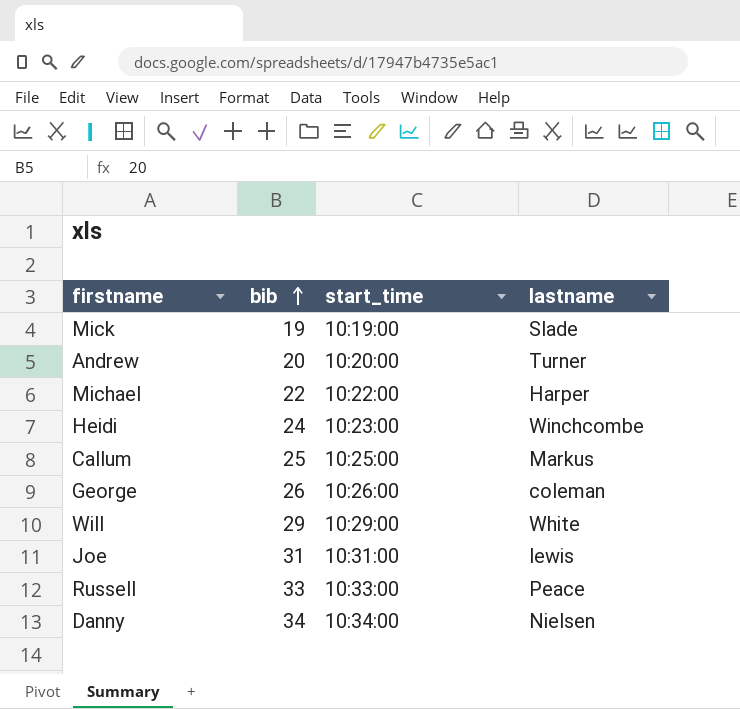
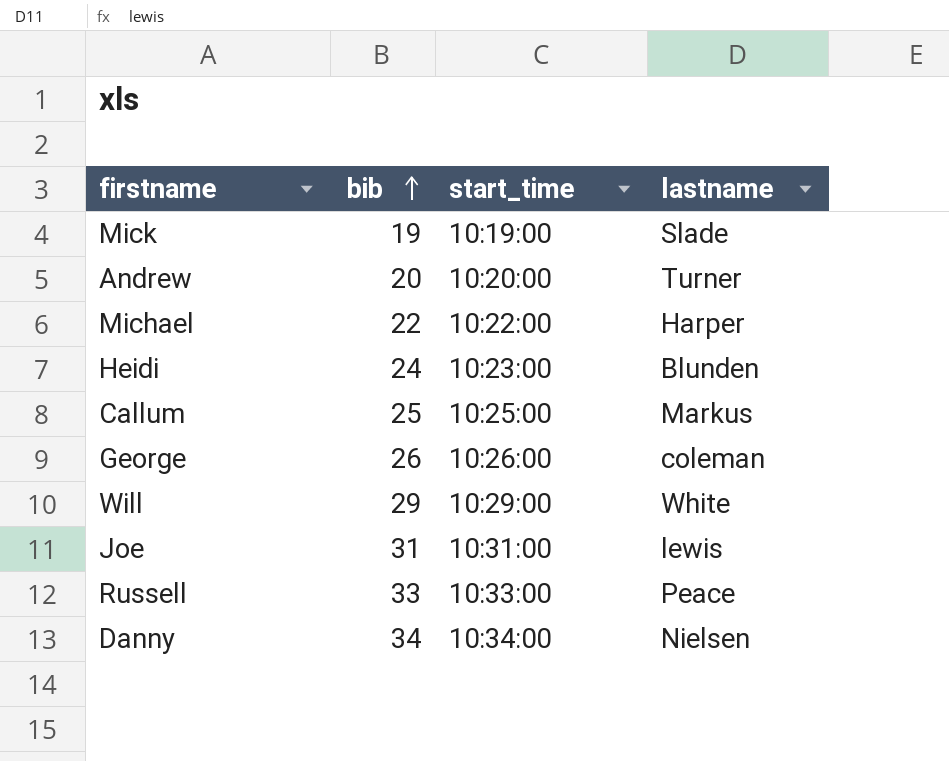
Heidi | lastname: Winchcombe -> Blunden

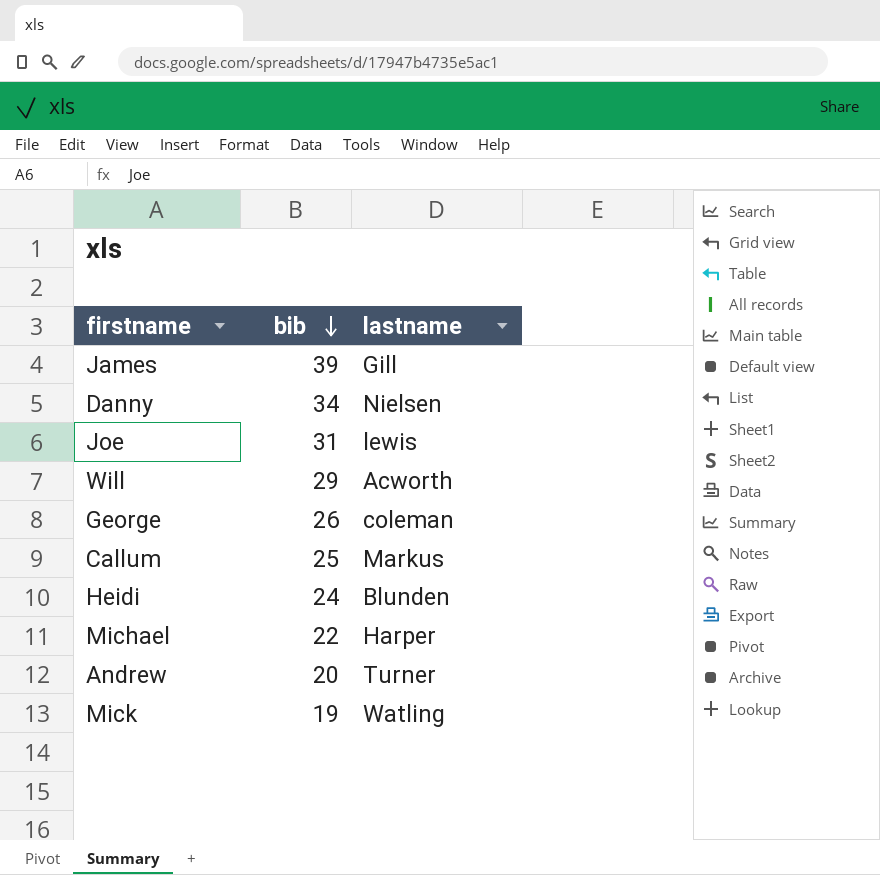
row order: bib ascending -> bib descending
column start_time | position: 3 -> none
row Russell: 33 | 10:33:00 | Peace -> none
row James: none -> 39 | Gill
Will | lastname: White -> Acworth
Mick | lastname: Slade -> Watling

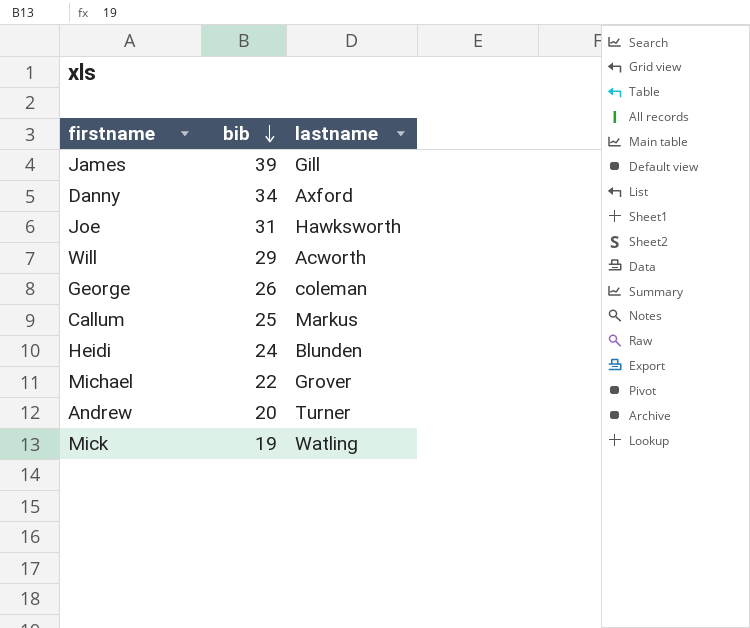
Danny | lastname: Nielsen -> Axford
Joe | lastname: lewis -> Hawksworth
Michael | lastname: Harper -> Grover

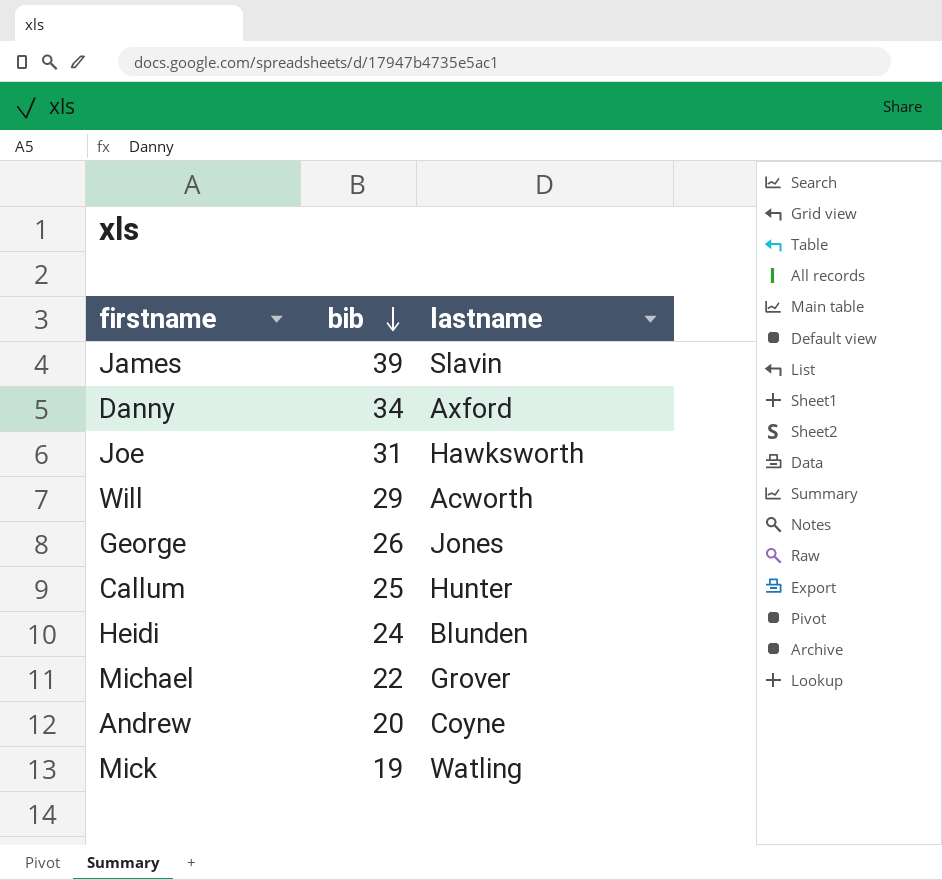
James | lastname: Gill -> Slavin
George | lastname: coleman -> Jones
Callum | lastname: Markus -> Hunter
Andrew | lastname: Turner -> Coyne

